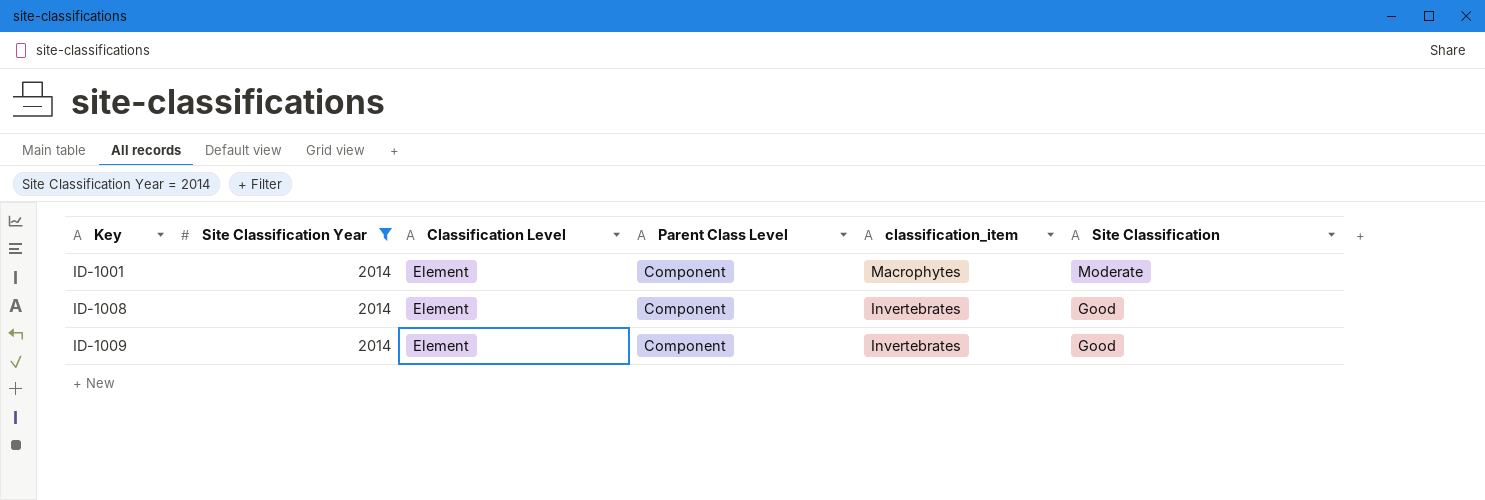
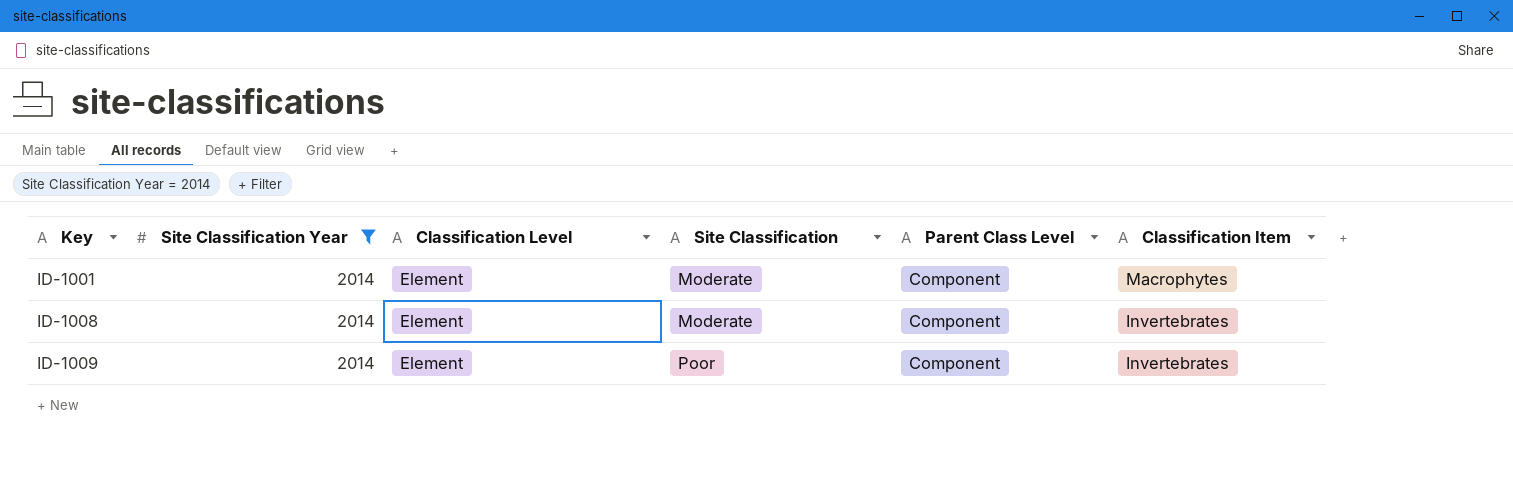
column Site Classification | position: 6 -> 4
column name: classification_item -> Classification Item
ID-1008 | Site Classification: Good -> Moderate
ID-1009 | Site Classification: Good -> Poor

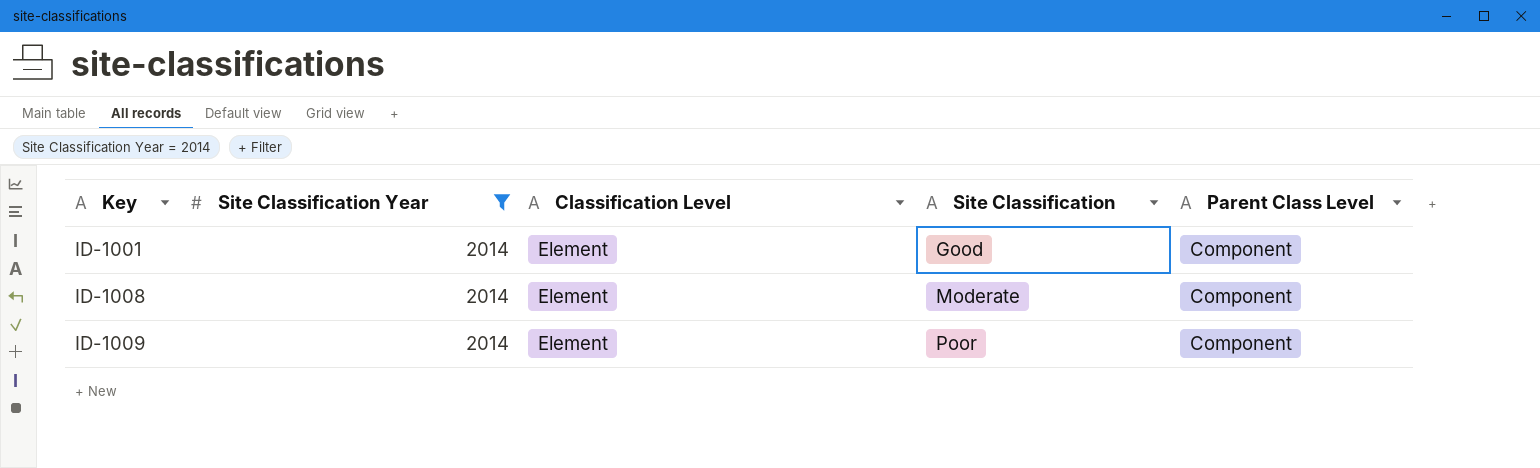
column Classification Item | position: 6 -> none
ID-1001 | Site Classification: Moderate -> Good

